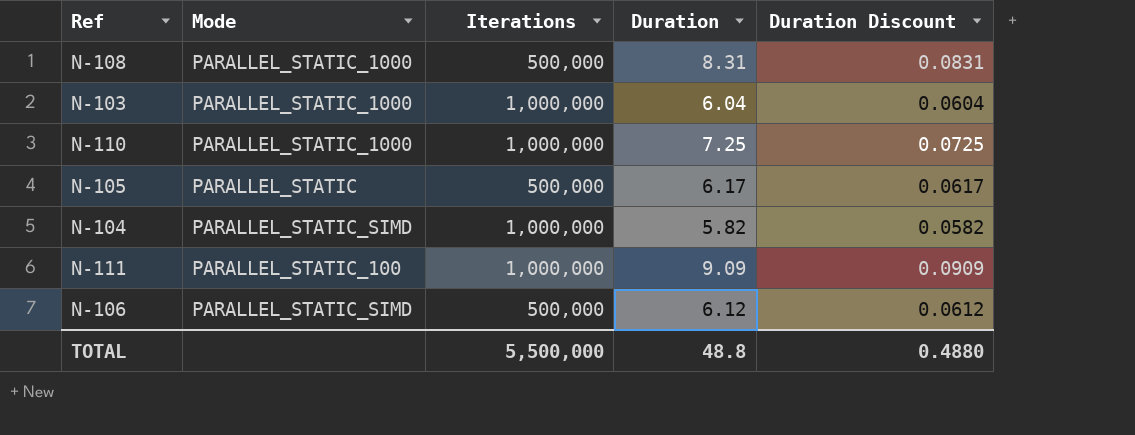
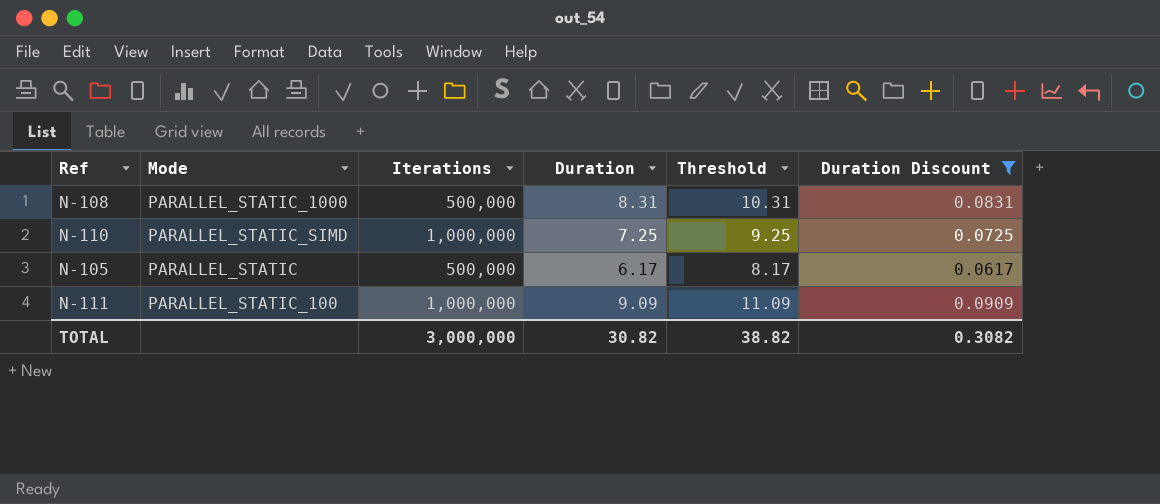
filter: none -> Duration Discount >= 0.0617
column Threshold | formula: none -> [Duration] + 2
N-110 | Mode: PARALLEL_STATIC_1000 -> PARALLEL_STATIC_SIMD
TOTAL | Iterations: 5,500,000 -> 3,000,000
TOTAL | Duration: 48.8 -> 30.82
TOTAL | Duration Discount: 0.4880 -> 0.3082

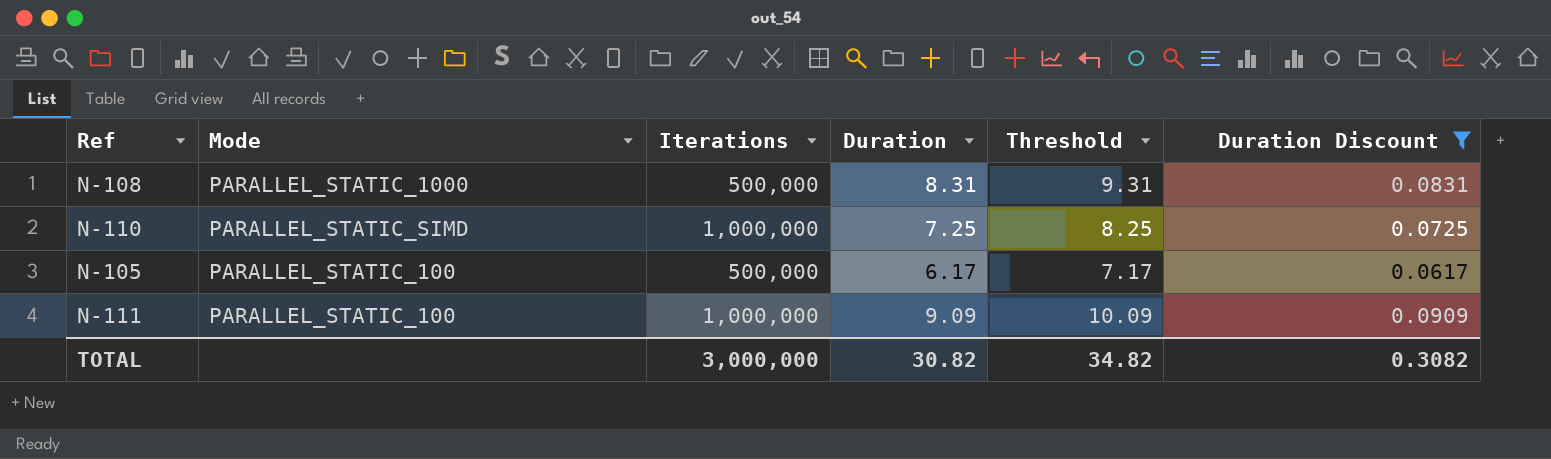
column Threshold | formula: [Duration] + 2 -> [Duration] + 1
N-105 | Mode: PARALLEL_STATIC -> PARALLEL_STATIC_100
TOTAL | Threshold: 38.82 -> 34.82

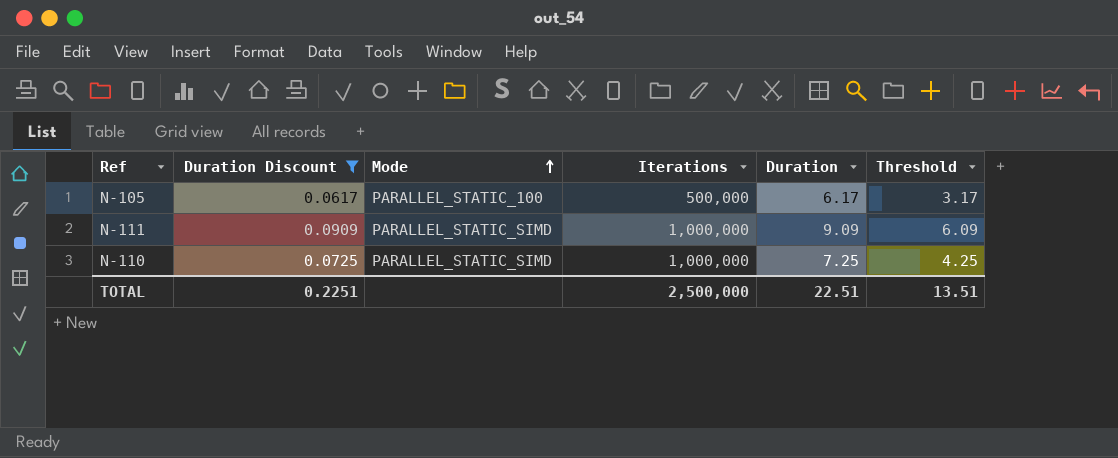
row order: none -> Mode ascending
column Duration Discount | position: 6 -> 2
column Threshold | formula: [Duration] + 1 -> [Duration] - 3
row N-108: PARALLEL_STATIC_1000 | 500,000 | 8.31 | 9.31 | 0.0831 -> none
N-111 | Mode: PARALLEL_STATIC_100 -> PARALLEL_STATIC_SIMD
TOTAL | Duration Discount: 0.3082 -> 0.2251
TOTAL | Iterations: 3,000,000 -> 2,500,000
TOTAL | Duration: 30.82 -> 22.51
TOTAL | Threshold: 34.82 -> 13.51

